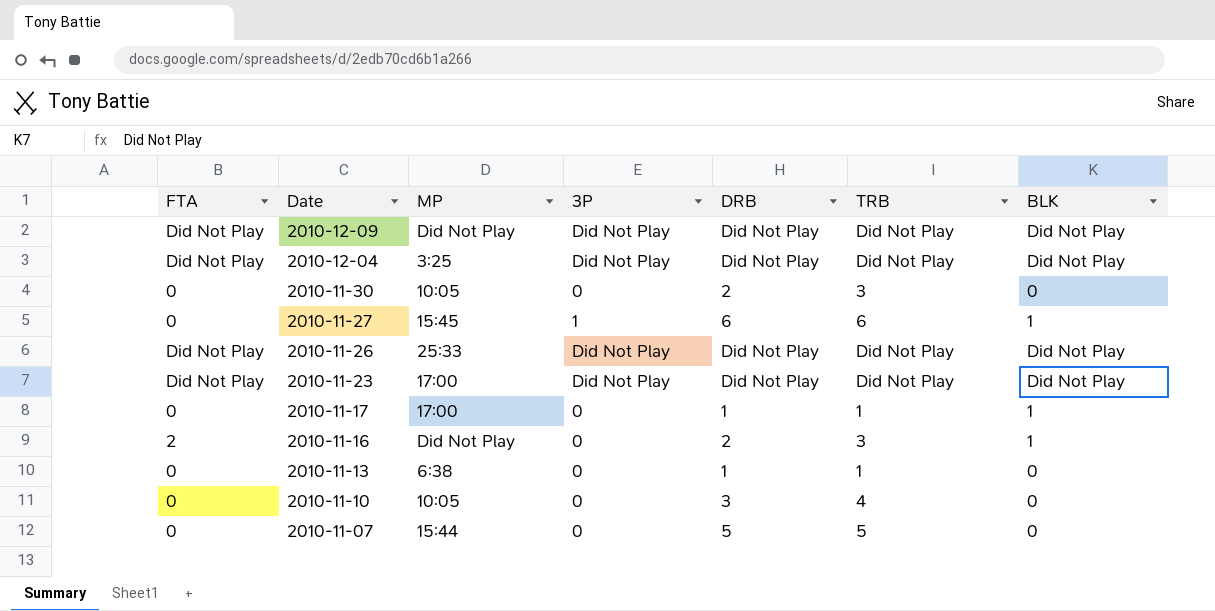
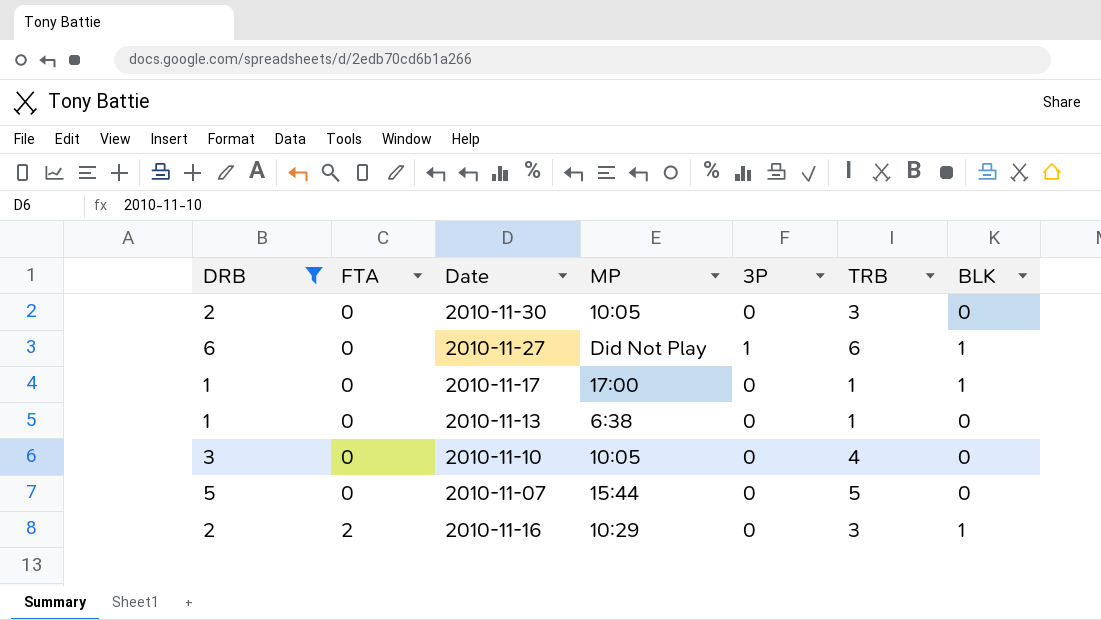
filter: none -> DRB != Did Not Play
row order: Date descending -> FTA ascending
column DRB | position: 5 -> 1
2010-11-27 | MP: 15:45 -> Did Not Play
2010-11-16 | MP: Did Not Play -> 10:29

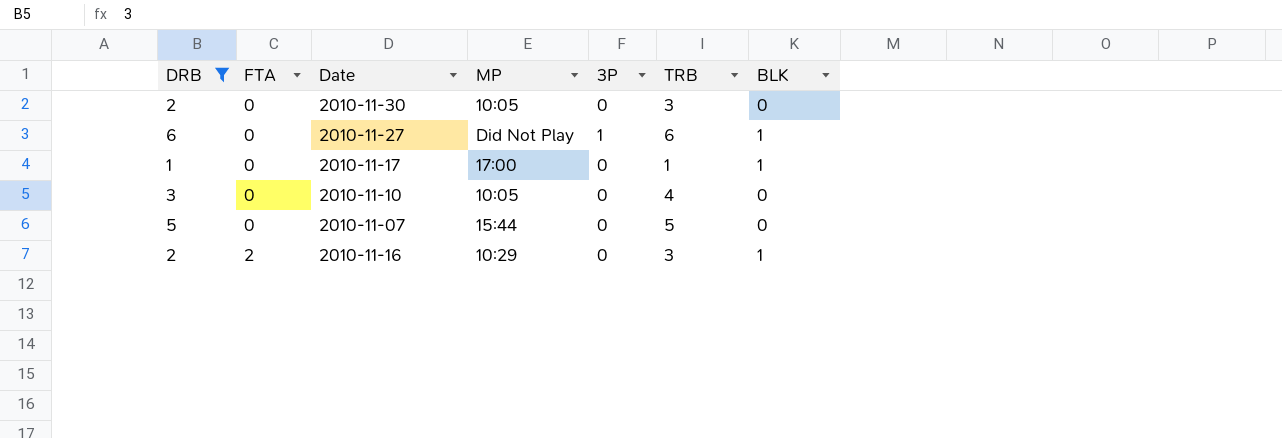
row 2010-11-13: 1 | 0 | 6:38 | 0 | 1 | 0 -> none

